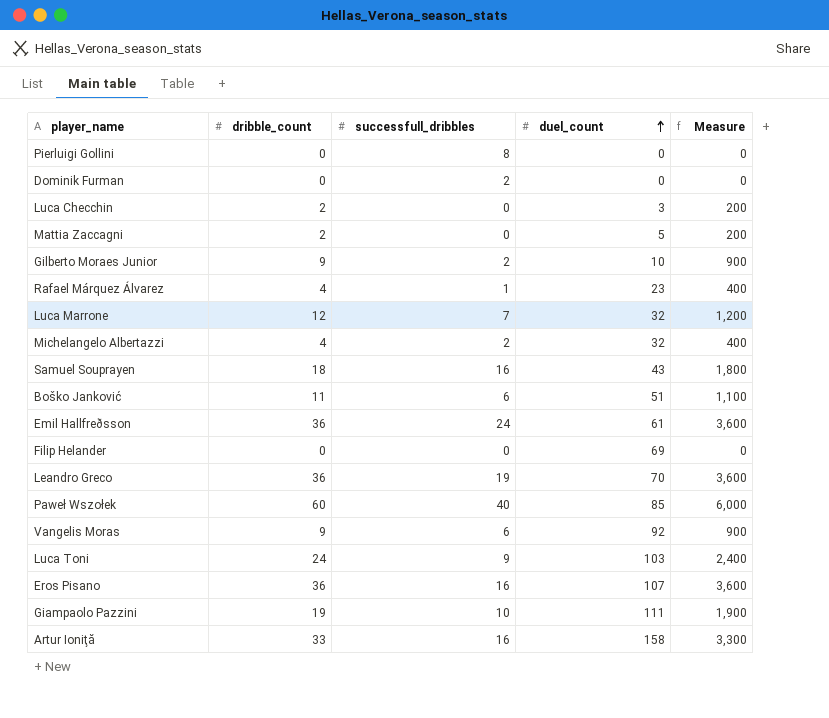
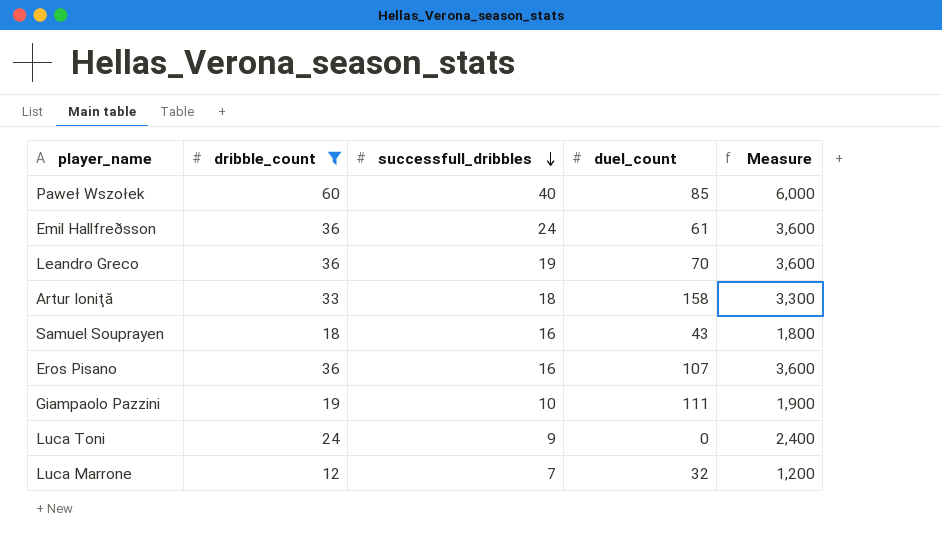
filter: none -> dribble_count >= 12
row order: duel_count ascending -> successfull_dribbles descending
Artur Ioniţă | successfull_dribbles: 16 -> 18
Luca Toni | duel_count: 103 -> 0

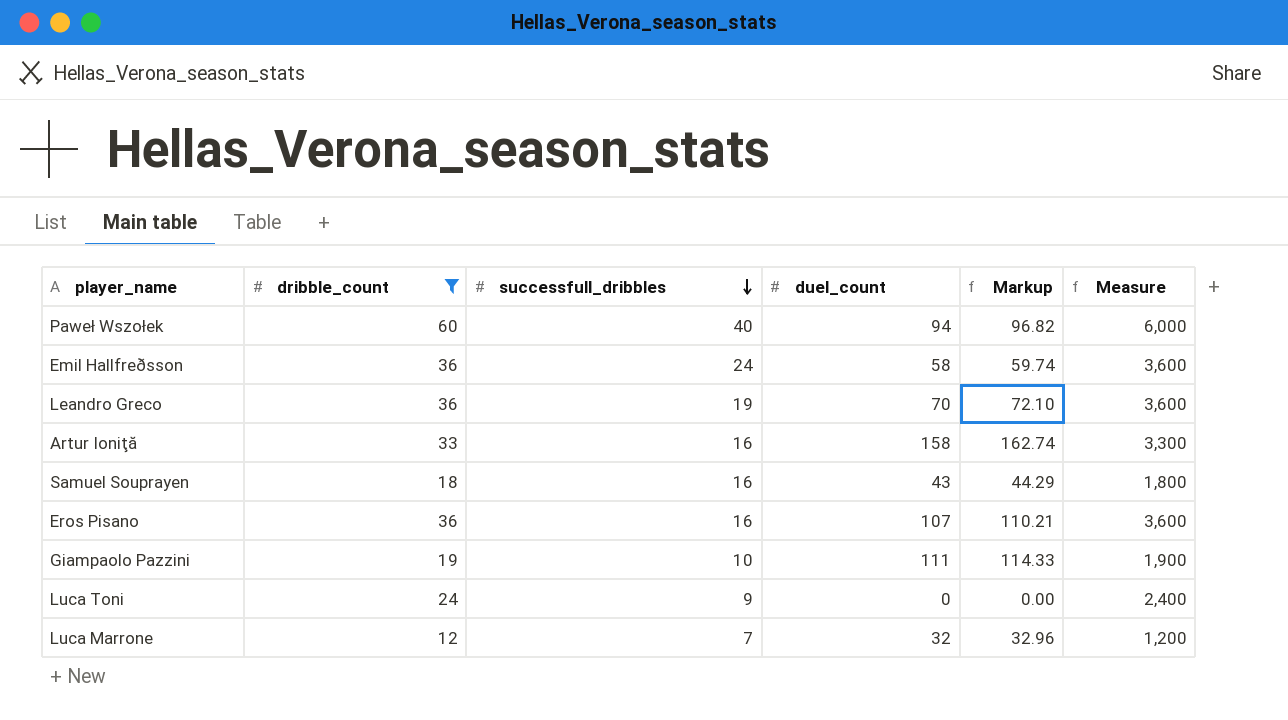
column Markup | formula: none -> [duel_count] * 1.03
Paweł Wszołek | duel_count: 85 -> 94
Emil Hallfreðsson | duel_count: 61 -> 58
Artur Ioniţă | successfull_dribbles: 18 -> 16

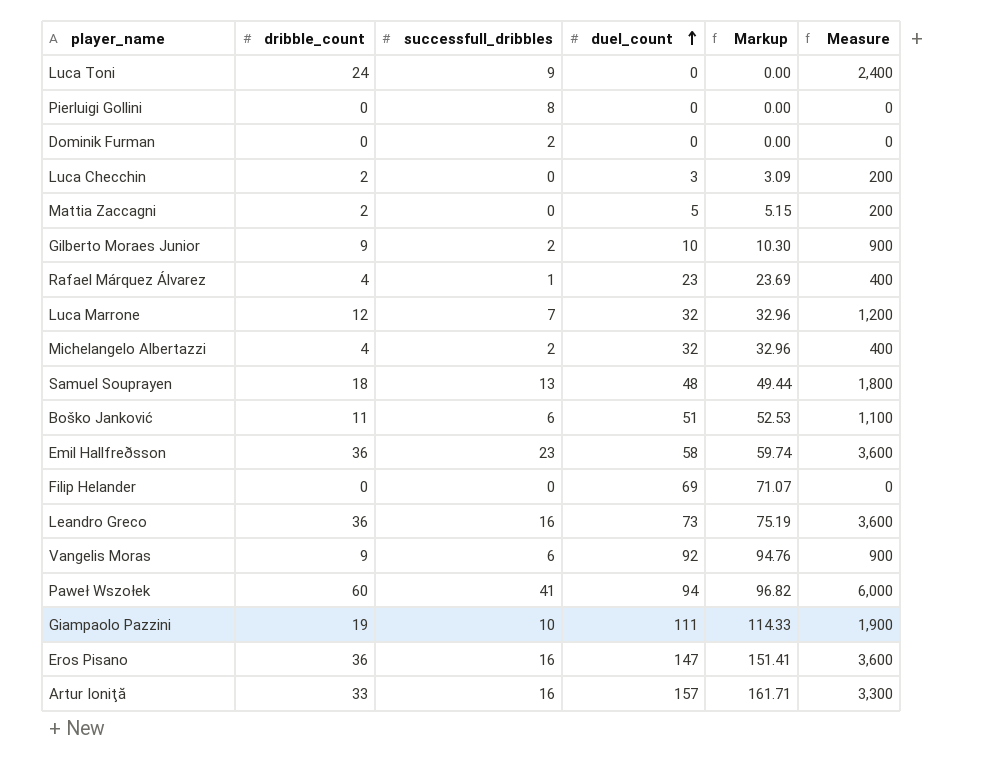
filter: dribble_count >= 12 -> none
row order: successfull_dribbles descending -> duel_count ascending
Samuel Souprayen | successfull_dribbles: 16 -> 13
Samuel Souprayen | duel_count: 43 -> 48
Samuel Souprayen | Markup: 44.29 -> 49.44
Emil Hallfreðsson | successfull_dribbles: 24 -> 23
Leandro Greco | successfull_dribbles: 19 -> 16
Leandro Greco | duel_count: 70 -> 73
Leandro Greco | Markup: 72.10 -> 75.19
Paweł Wszołek | successfull_dribbles: 40 -> 41
Eros Pisano | duel_count: 107 -> 147
Eros Pisano | Markup: 110.21 -> 151.41
Artur Ioniţă | duel_count: 158 -> 157
Artur Ioniţă | Markup: 162.74 -> 161.71

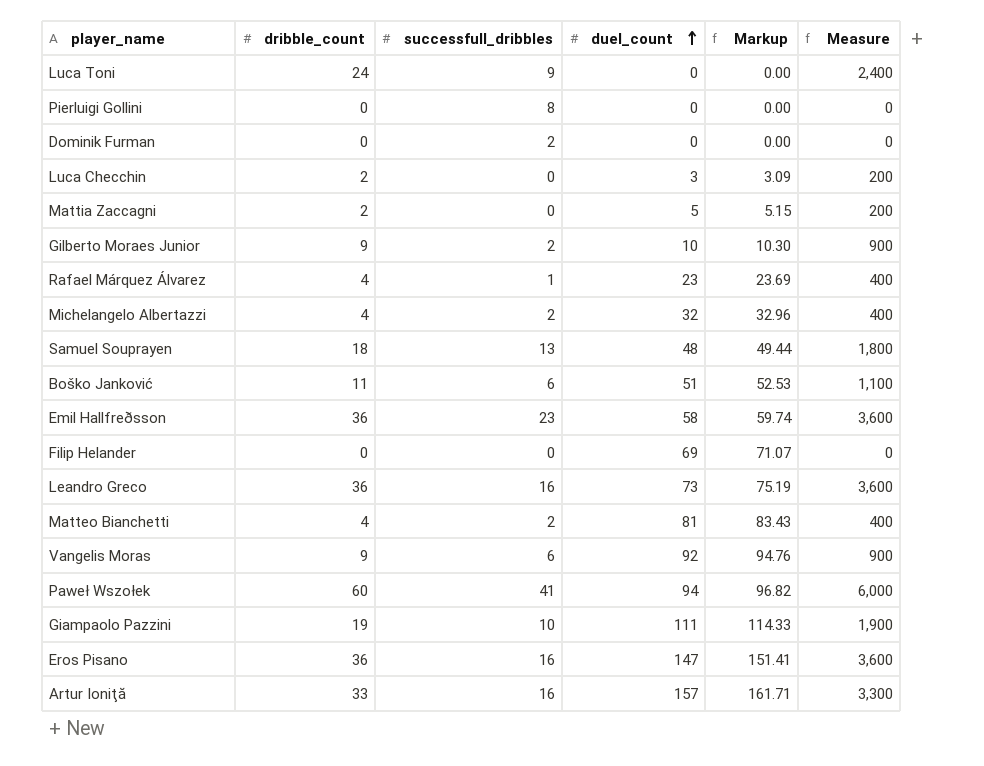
row Luca Marrone: 12 | 7 | 32 | 32.96 | 1,200 -> none
row Matteo Bianchetti: none -> 4 | 2 | 81 | 83.43 | 400

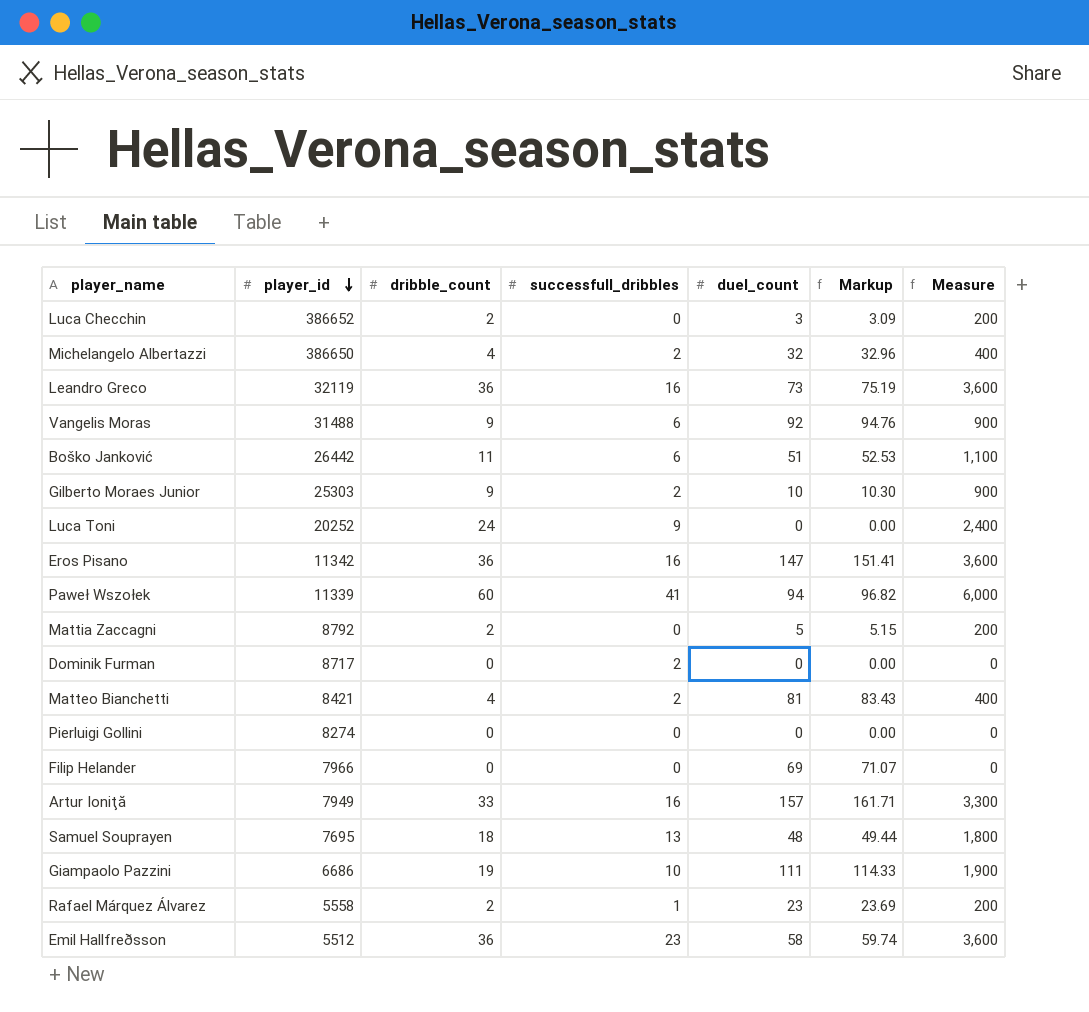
row order: duel_count ascending -> player_id descending
column player_id | position: none -> 2
Pierluigi Gollini | successfull_dribbles: 8 -> 0
Rafael Márquez Álvarez | dribble_count: 4 -> 2
Rafael Márquez Álvarez | Measure: 400 -> 200

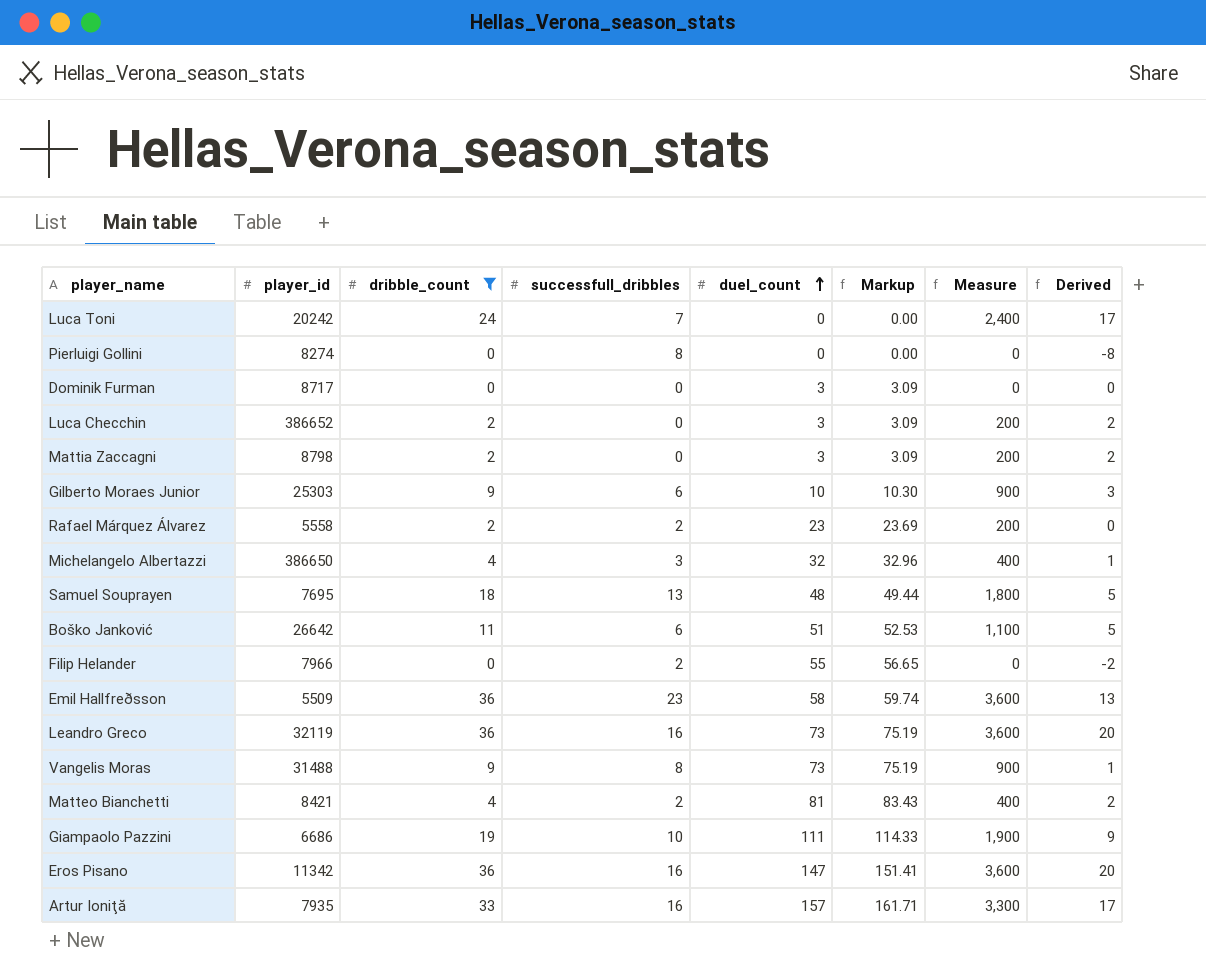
filter: none -> dribble_count != 60
row order: player_id descending -> duel_count ascending
column Derived | formula: none -> [dribble_count] - [successfull_dribbles]
Luca Toni | player_id: 20252 -> 20242
Luca Toni | successfull_dribbles: 9 -> 7
Pierluigi Gollini | successfull_dribbles: 0 -> 8
Dominik Furman | successfull_dribbles: 2 -> 0
Dominik Furman | duel_count: 0 -> 3
Dominik Furman | Markup: 0.00 -> 3.09
Mattia Zaccagni | player_id: 8792 -> 8798
Mattia Zaccagni | duel_count: 5 -> 3
Mattia Zaccagni | Markup: 5.15 -> 3.09
Gilberto Moraes Junior | successfull_dribbles: 2 -> 6
Rafael Márquez Álvarez | successfull_dribbles: 1 -> 2
Michelangelo Albertazzi | successfull_dribbles: 2 -> 3
Boško Janković | player_id: 26442 -> 26642
Filip Helander | successfull_dribbles: 0 -> 2
Filip Helander | duel_count: 69 -> 55
Filip Helander | Markup: 71.07 -> 56.65
Emil Hallfreðsson | player_id: 5512 -> 5509
Vangelis Moras | successfull_dribbles: 6 -> 8
Vangelis Moras | duel_count: 92 -> 73
Vangelis Moras | Markup: 94.76 -> 75.19
Artur Ioniţă | player_id: 7949 -> 7935

